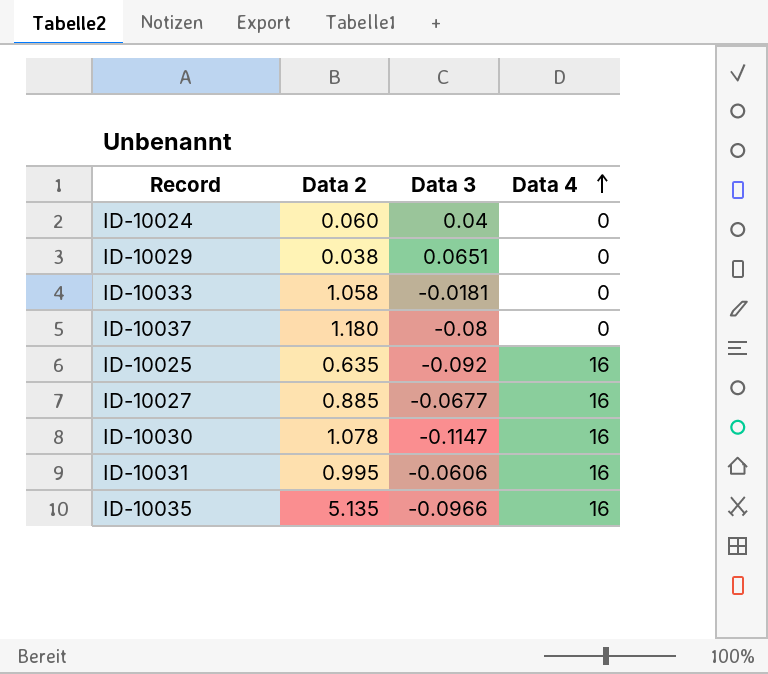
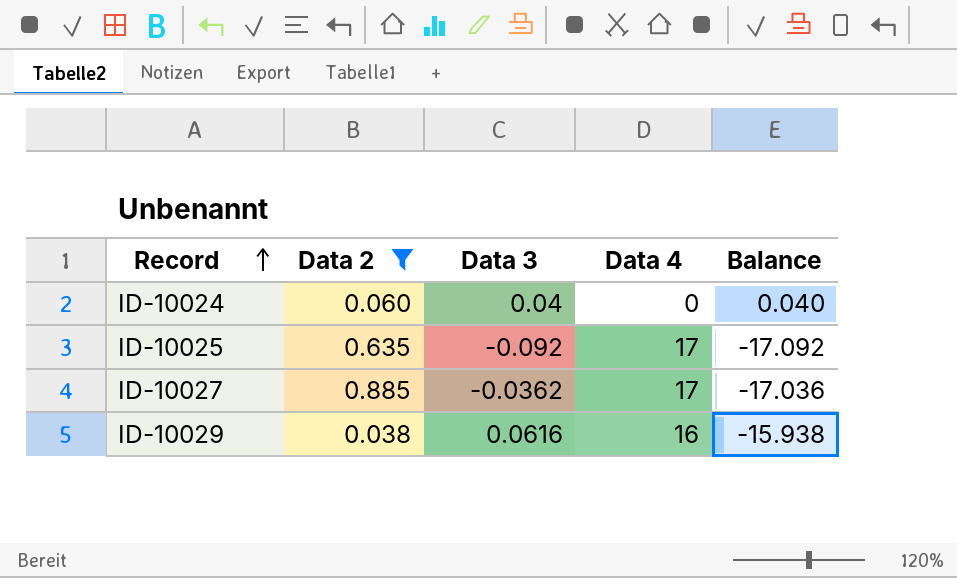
filter: none -> Data 2 <= 0.885
row order: Data 4 ascending -> Record ascending
column Balance | formula: none -> [Data 3] - [Data 4]
ID-10025 | Data 4: 16 -> 17
ID-10027 | Data 3: -0.0677 -> -0.0362
ID-10027 | Data 4: 16 -> 17
ID-10029 | Data 3: 0.0651 -> 0.0616
ID-10029 | Data 4: 0 -> 16

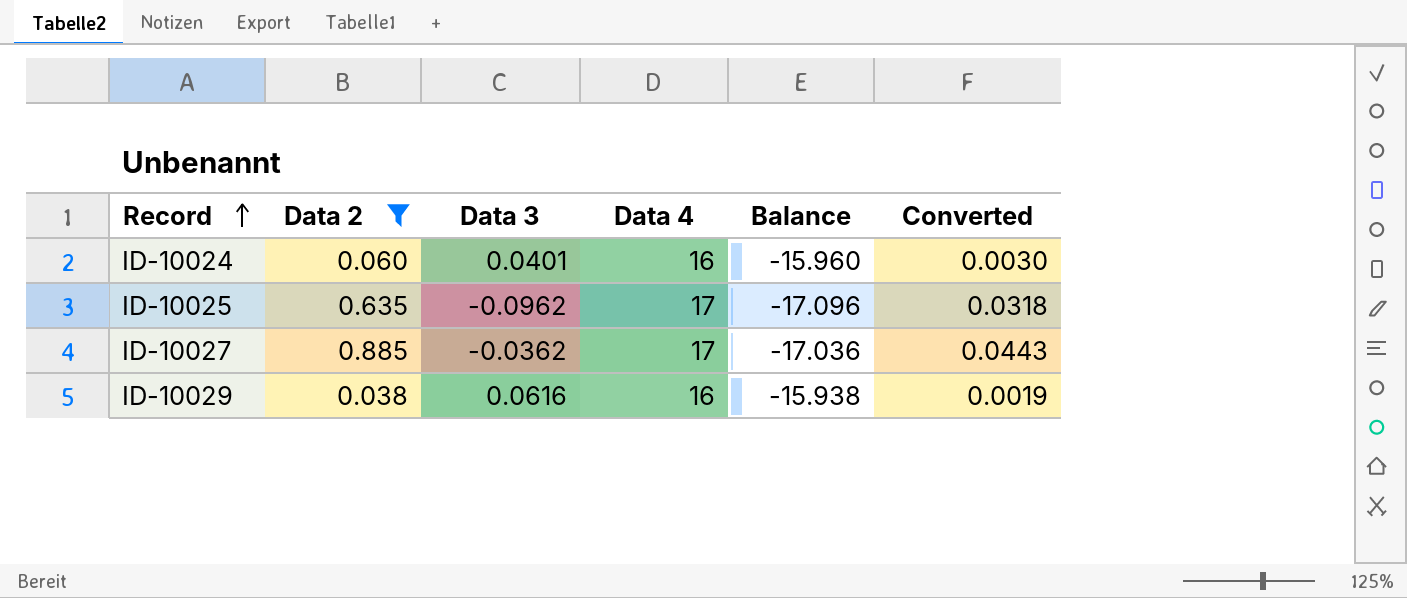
column Converted | formula: none -> [Data 2] * 0.05
ID-10024 | Data 3: 0.04 -> 0.0401
ID-10024 | Data 4: 0 -> 16
ID-10024 | Balance: 0.040 -> -15.960
ID-10025 | Data 3: -0.092 -> -0.0962
ID-10025 | Balance: -17.092 -> -17.096

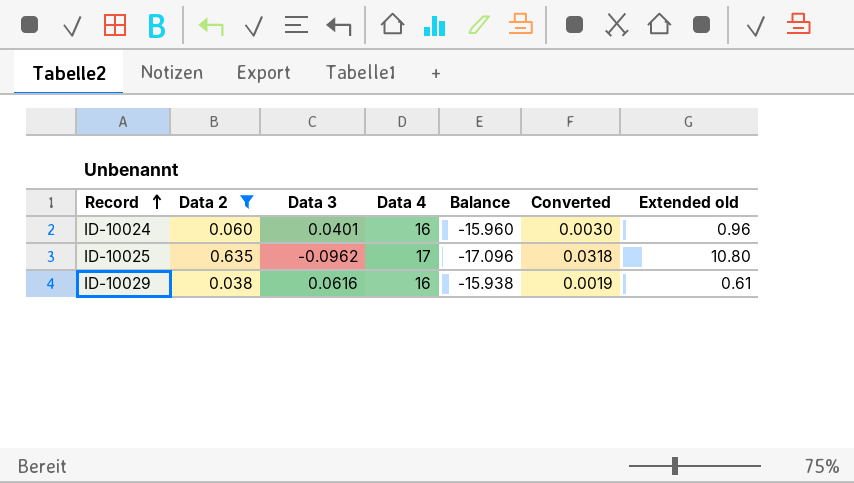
column Extended old | formula: none -> [Data 2] * [Data 4]
row ID-10027: 0.885 | -0.0362 | 17 | -17.036 | 0.0443 -> none

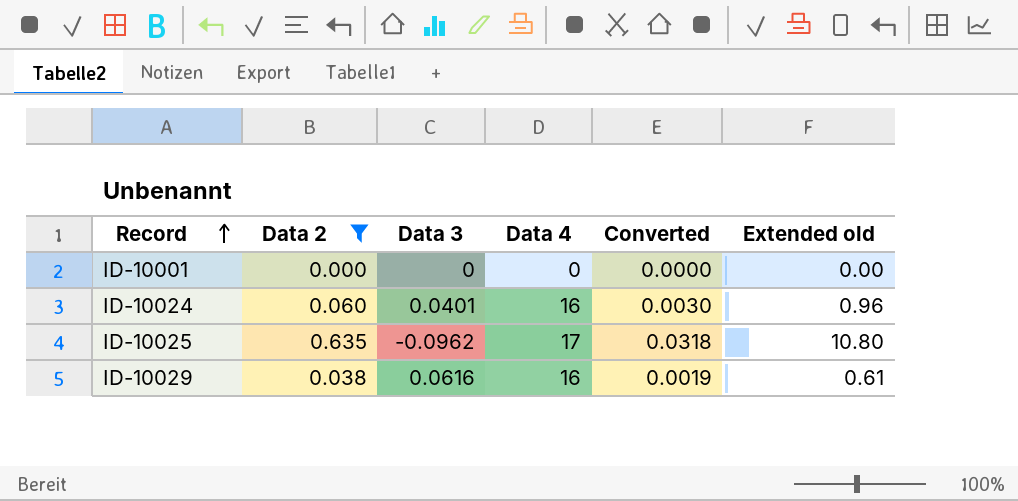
column Balance | formula: [Data 3] - [Data 4] -> none
row ID-10001: none -> 0.000 | 0 | 0 | 0.0000 | 0.00

